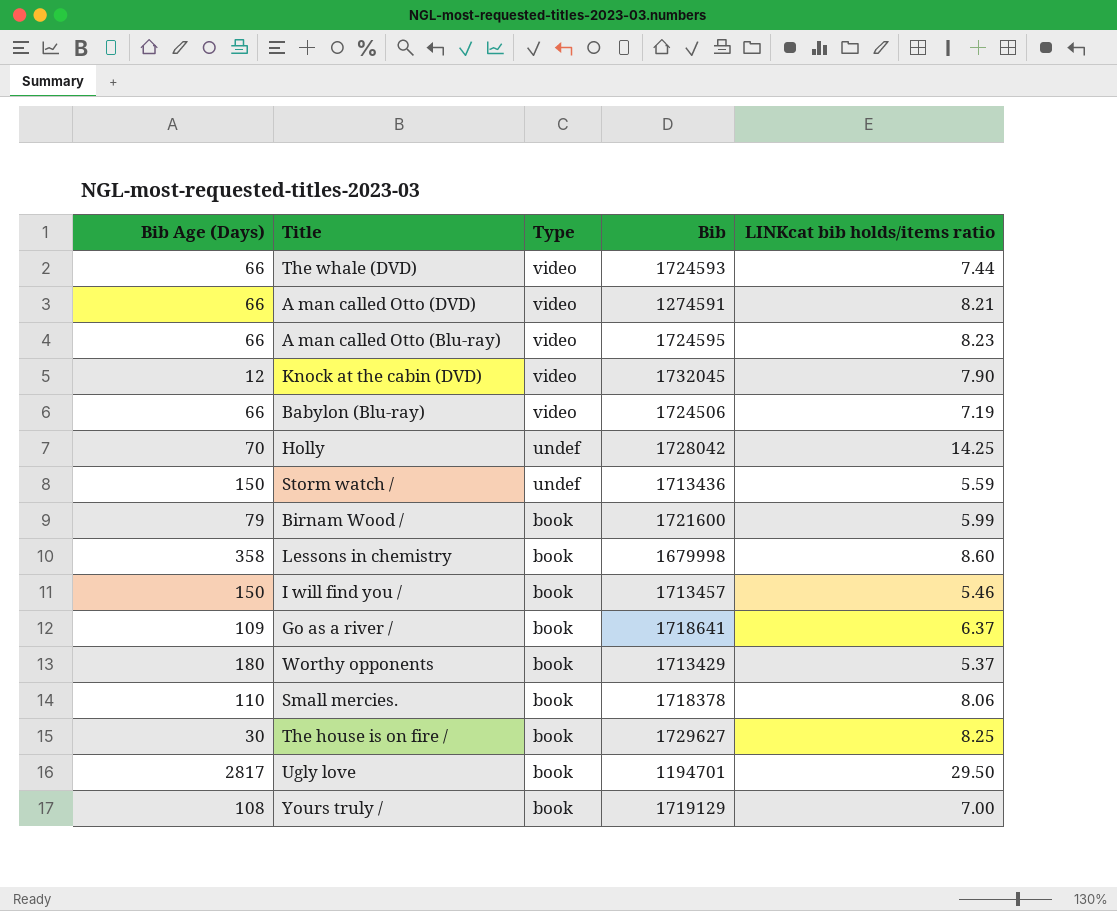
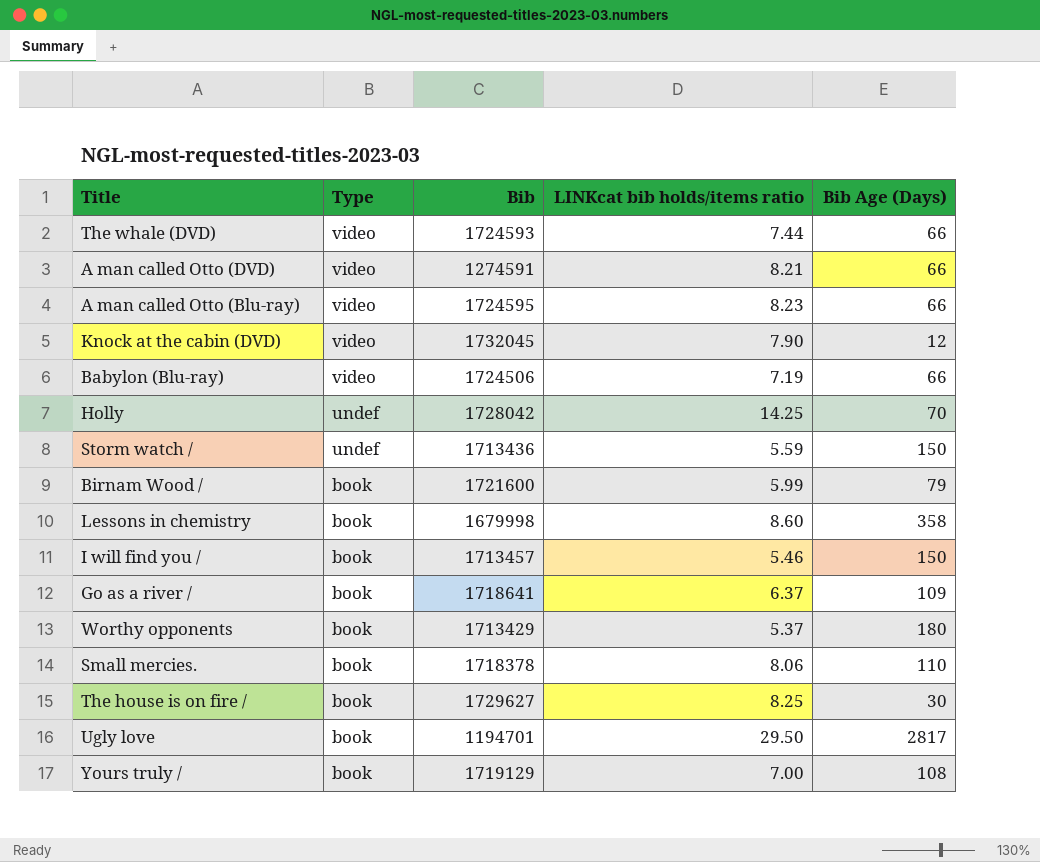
column Bib Age (Days) | position: 1 -> 5

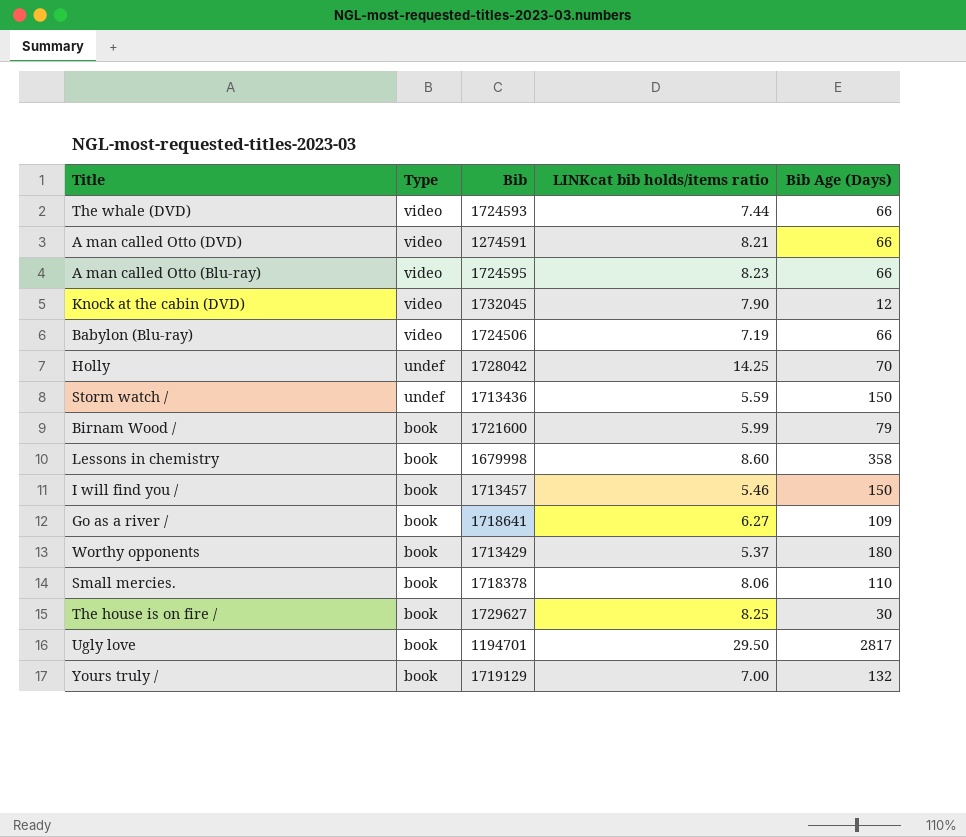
Go as a river / | LINKcat bib holds/items ratio: 6.37 -> 6.27
Yours truly / | Bib Age (Days): 108 -> 132

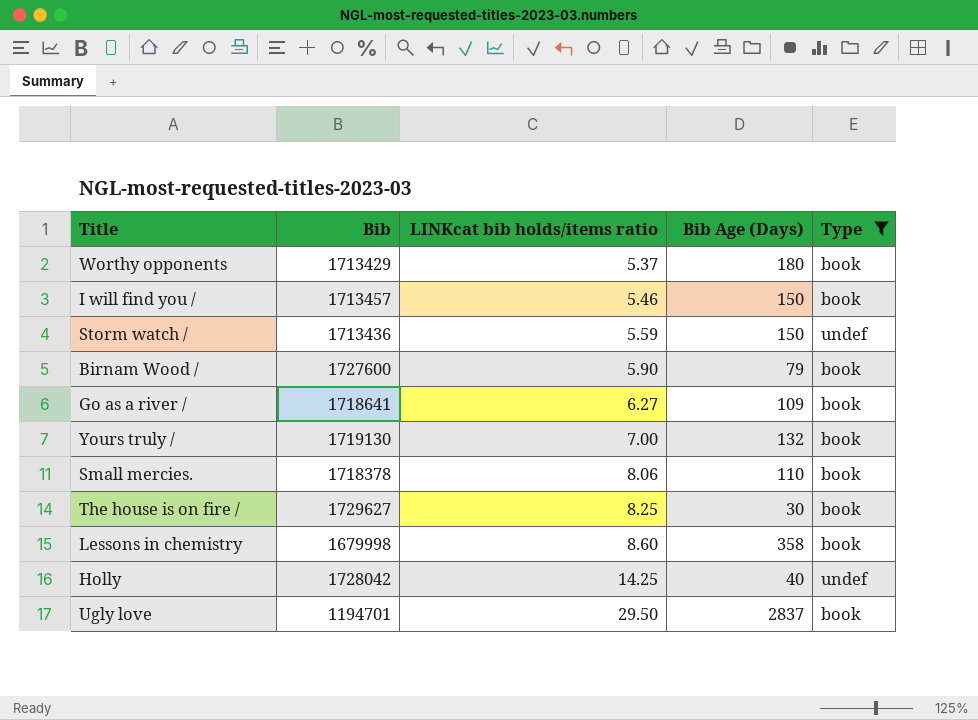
filter: none -> Type != video
row order: Type descending -> LINKcat bib holds/items ratio ascending
column Type | position: 2 -> 5
Birnam Wood / | Bib: 1721600 -> 1727600
Birnam Wood / | LINKcat bib holds/items ratio: 5.99 -> 5.90
Yours truly / | Bib: 1719129 -> 1719130
Holly | Bib Age (Days): 70 -> 40
Ugly love | Bib Age (Days): 2817 -> 2837

